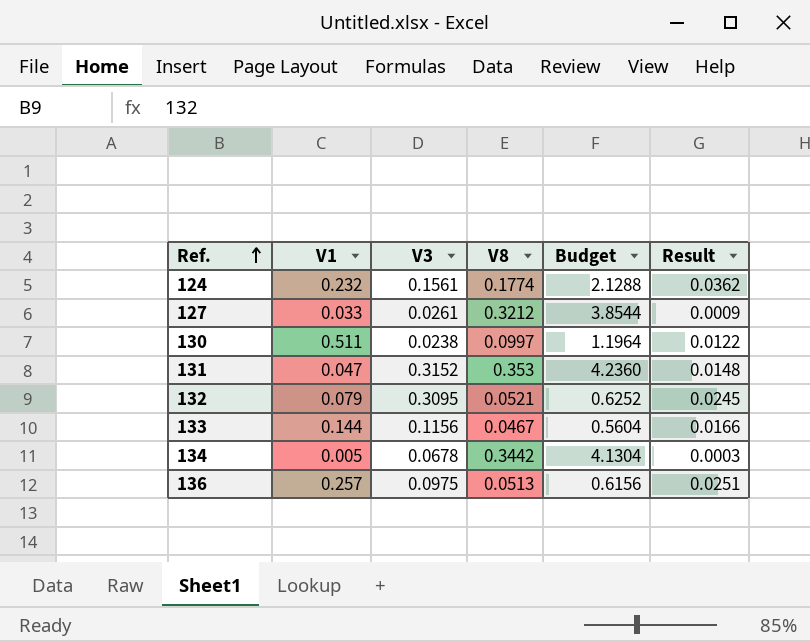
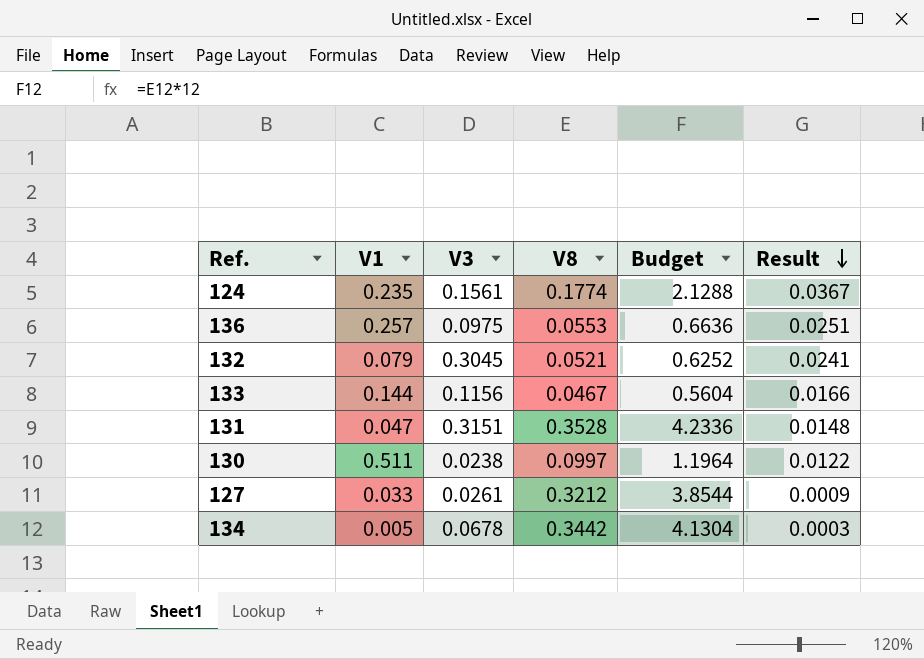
row order: Ref. ascending -> Result descending
124 | V1: 0.232 -> 0.235
124 | Result: 0.0362 -> 0.0367
136 | V8: 0.0513 -> 0.0553
136 | Budget: 0.6156 -> 0.6636
132 | V3: 0.3095 -> 0.3045
132 | Result: 0.0245 -> 0.0241
131 | V3: 0.3152 -> 0.3151
131 | V8: 0.353 -> 0.3528
131 | Budget: 4.2360 -> 4.2336

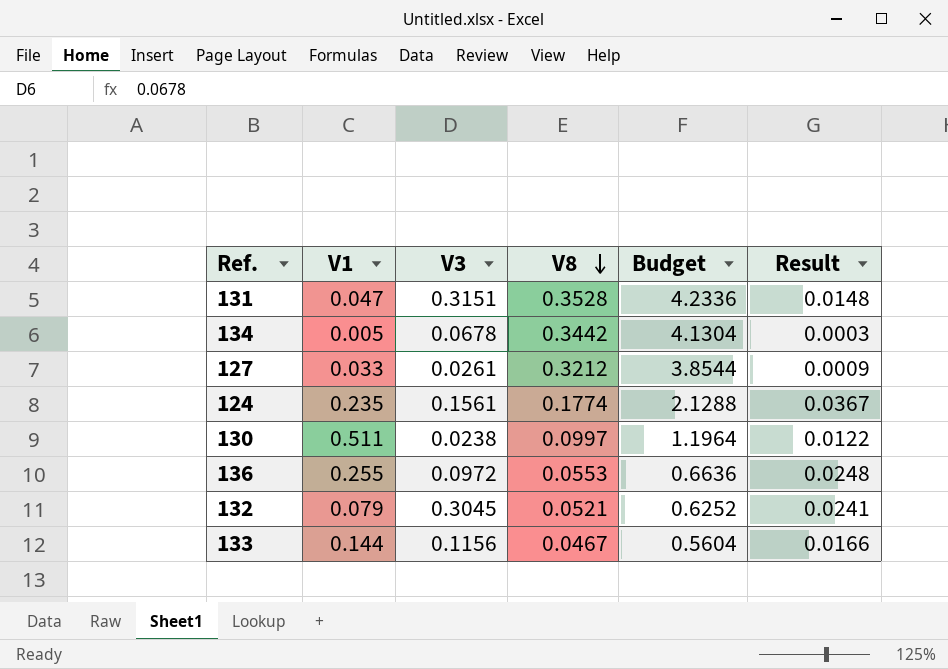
row order: Result descending -> V8 descending
136 | V1: 0.257 -> 0.255
136 | V3: 0.0975 -> 0.0972
136 | Result: 0.0251 -> 0.0248

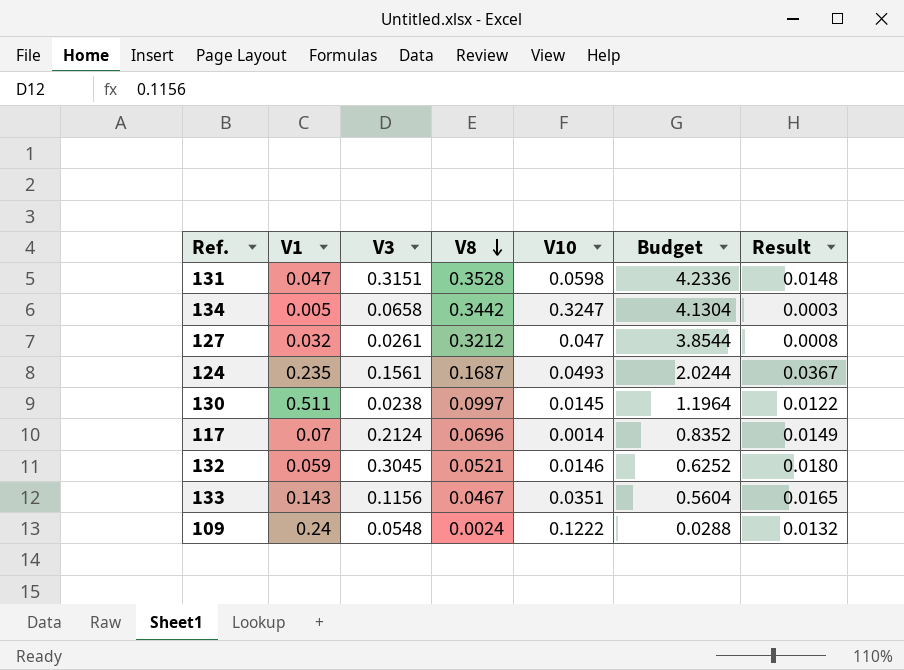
column V10 | position: none -> 5
row 136: 0.255 | 0.0972 | 0.0553 | 0.6636 | 0.0248 -> none
134 | V3: 0.0678 -> 0.0658
127 | V1: 0.033 -> 0.032
127 | Result: 0.0009 -> 0.0008
124 | V8: 0.1774 -> 0.1687
124 | Budget: 2.1288 -> 2.0244
row 117: none -> 0.07 | 0.2124 | 0.0696 | 0.0014 | 0.8352 | 0.0149
132 | V1: 0.079 -> 0.059
132 | Result: 0.0241 -> 0.0180
133 | V1: 0.144 -> 0.143
133 | Result: 0.0166 -> 0.0165
row 109: none -> 0.24 | 0.0548 | 0.0024 | 0.1222 | 0.0288 | 0.0132

